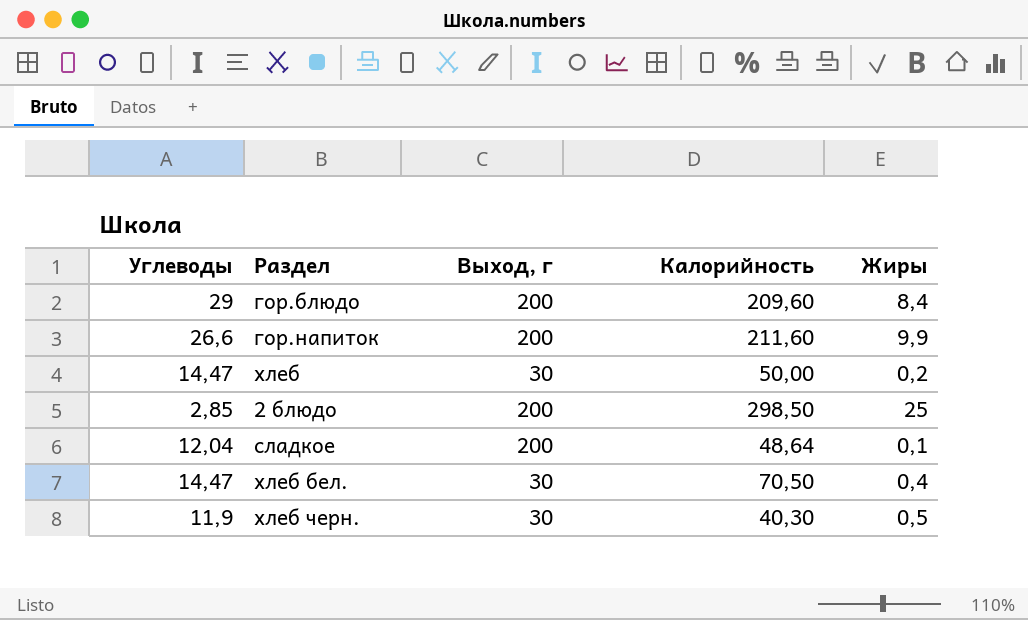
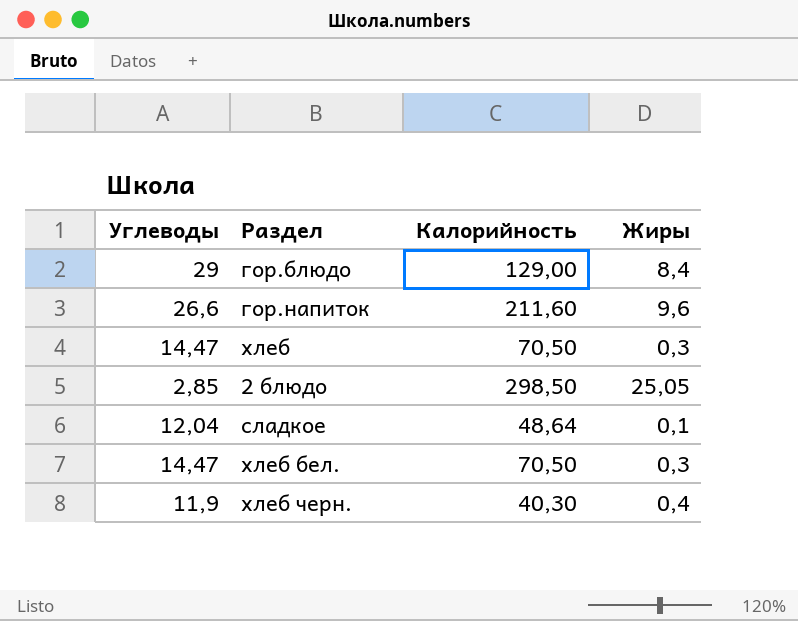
column Выход, г | position: 3 -> none
гор.блюдо | Калорийность: 209,60 -> 129,00
гор.напиток | Жиры: 9,9 -> 9,6
хлеб | Калорийность: 50,00 -> 70,50
хлеб | Жиры: 0,2 -> 0,3
2 блюдо | Жиры: 25 -> 25,05
хлеб бел. | Жиры: 0,4 -> 0,3
хлеб черн. | Жиры: 0,5 -> 0,4

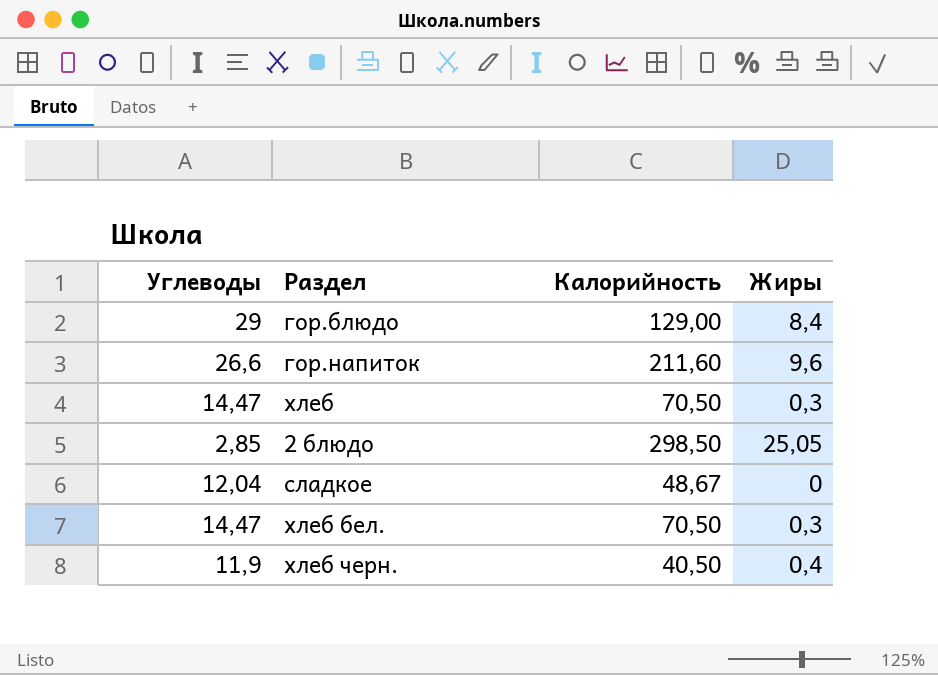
сладкое | Калорийность: 48,64 -> 48,67
сладкое | Жиры: 0,1 -> 0
хлеб черн. | Калорийность: 40,30 -> 40,50

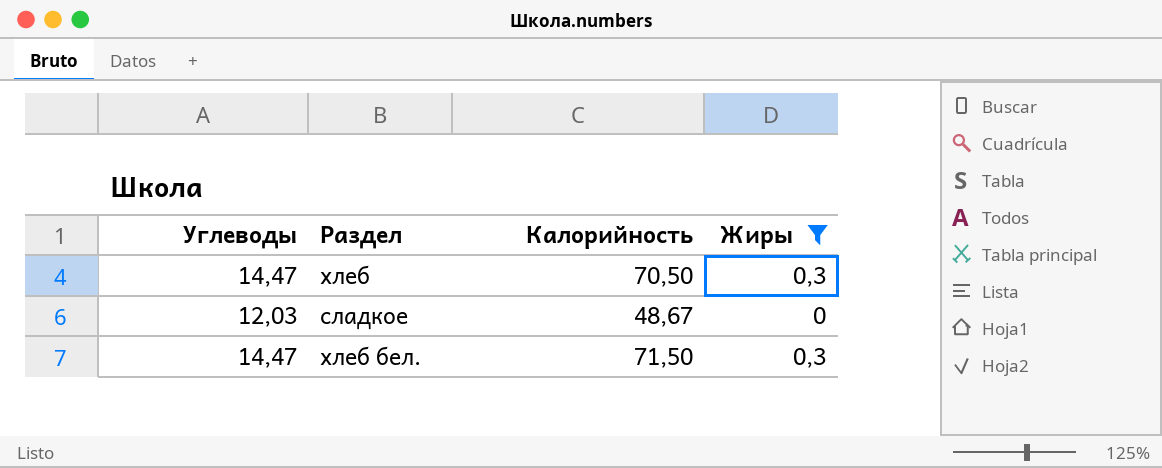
filter: none -> Жиры <= 0,3
сладкое | Углеводы: 12,04 -> 12,03
хлеб бел. | Калорийность: 70,50 -> 71,50

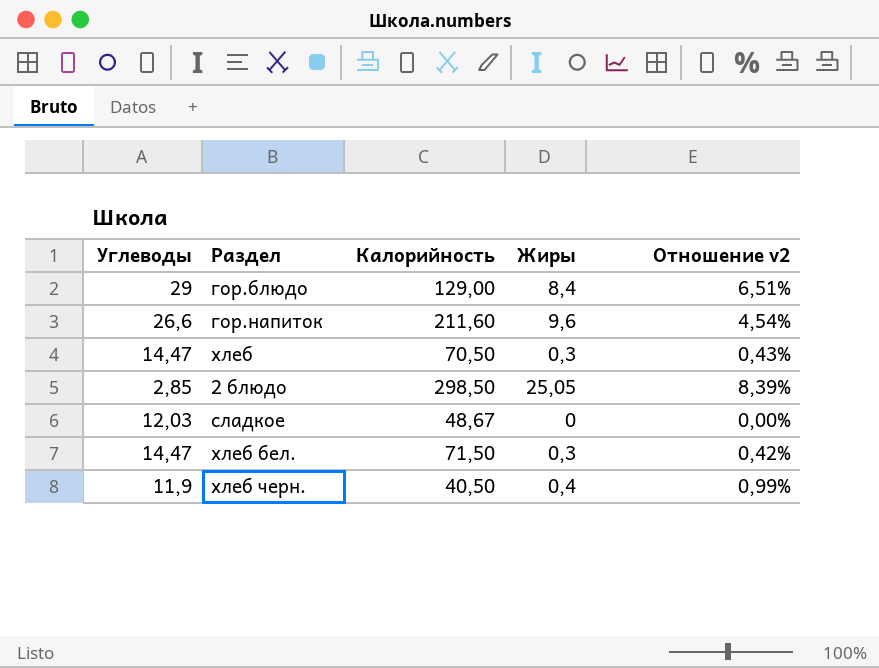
filter: Жиры <= 0,3 -> none
column Отношение v2 | formula: none -> [Жиры] / [Калорийность]

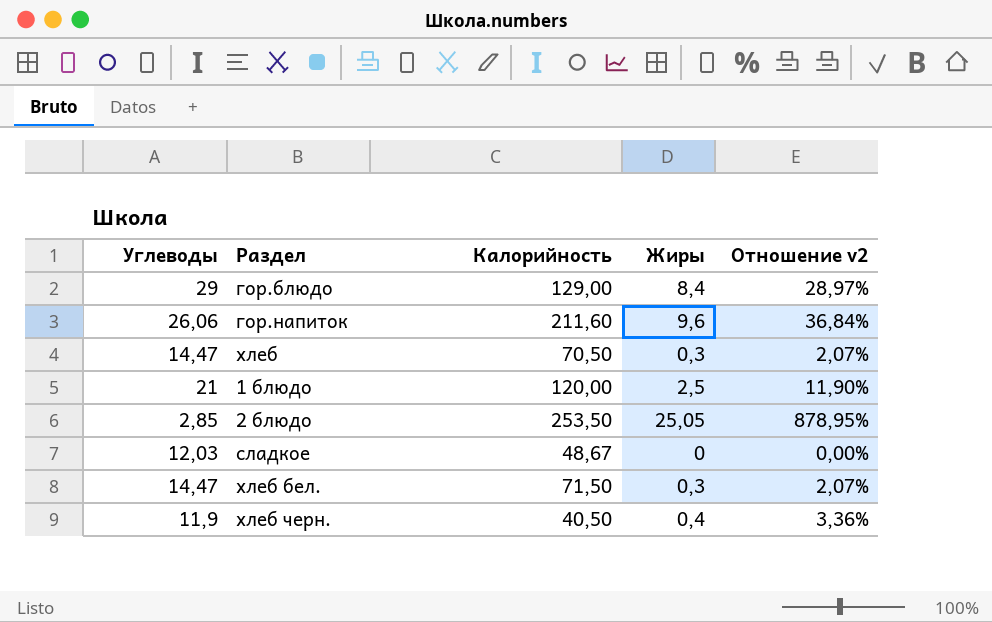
column Отношение v2 | formula: [Жиры] / [Калорийность] -> [Жиры] / [Углеводы]
гор.напиток | Углеводы: 26,6 -> 26,06
row 1 блюдо: none -> 21 | 120,00 | 2,5 | 11,90%
2 блюдо | Калорийность: 298,50 -> 253,50

